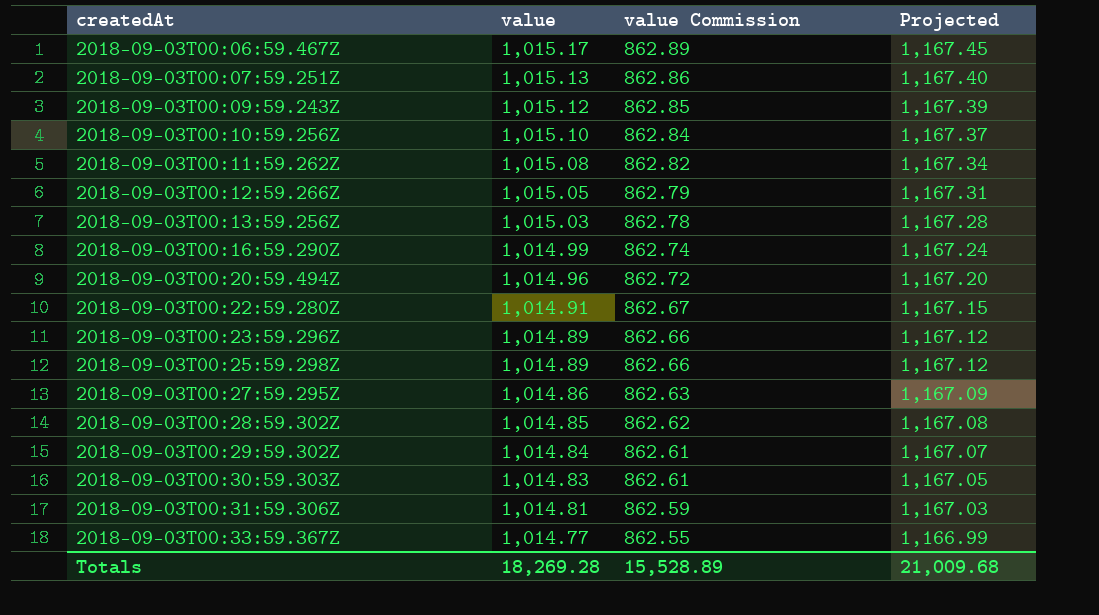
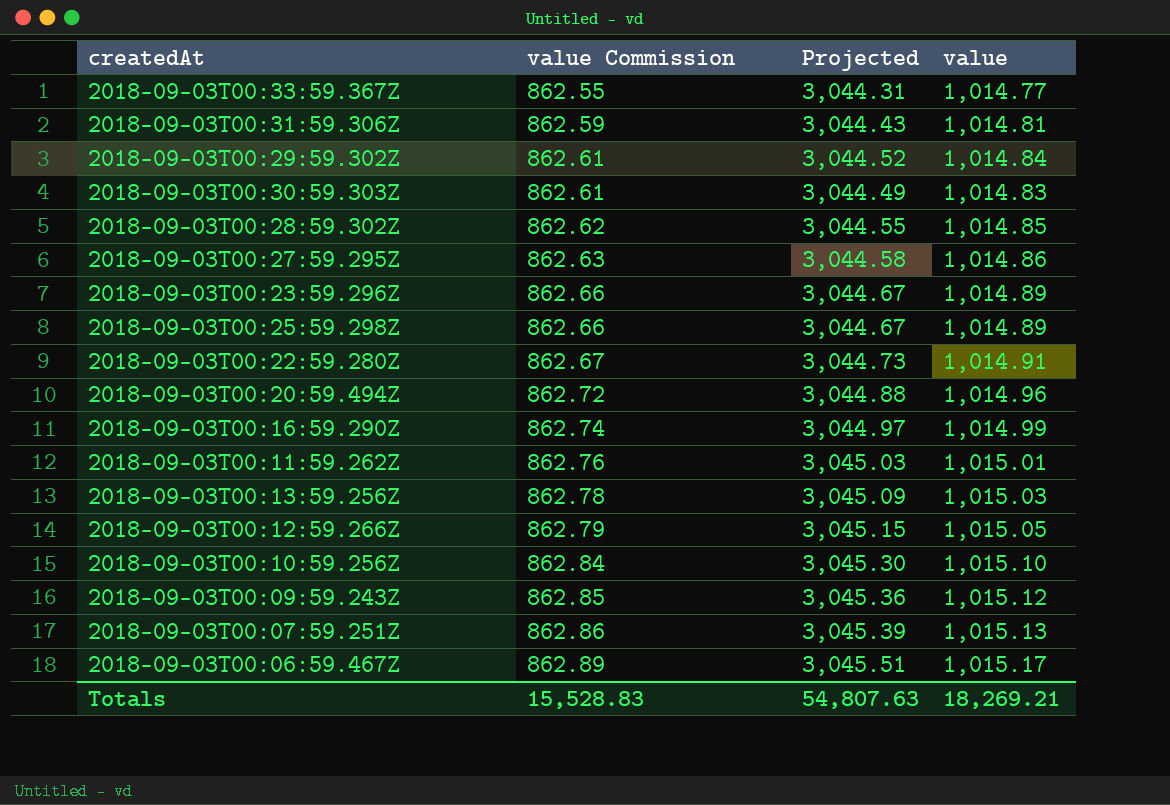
row order: createdAt ascending -> value Commission ascending
column Projected | formula: [value] * 1.15 -> [value] * 3
column value | position: 2 -> 4
2018-09-03T00:11:59.262Z | value Commission: 862.82 -> 862.76
2018-09-03T00:11:59.262Z | value: 1,015.08 -> 1,015.01
Totals | value Commission: 15,528.89 -> 15,528.83
Totals | Projected: 21,009.68 -> 54,807.63
Totals | value: 18,269.28 -> 18,269.21

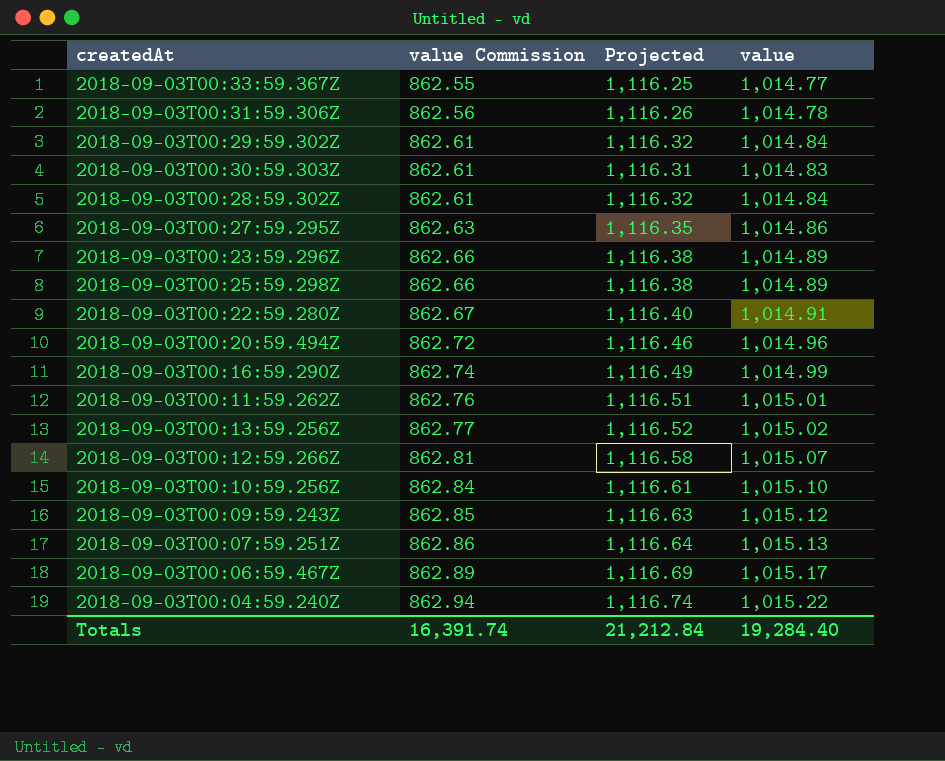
column Projected | formula: [value] * 3 -> [value] * 1.1
2018-09-03T00:31:59.306Z | value Commission: 862.59 -> 862.56
2018-09-03T00:31:59.306Z | value: 1,014.81 -> 1,014.78
2018-09-03T00:28:59.302Z | value Commission: 862.62 -> 862.61
2018-09-03T00:28:59.302Z | value: 1,014.85 -> 1,014.84
2018-09-03T00:13:59.256Z | value Commission: 862.78 -> 862.77
2018-09-03T00:13:59.256Z | value: 1,015.03 -> 1,015.02
2018-09-03T00:12:59.266Z | value Commission: 862.79 -> 862.81
2018-09-03T00:12:59.266Z | value: 1,015.05 -> 1,015.07
row 2018-09-03T00:04:59.240Z: none -> 862.94 | 1,116.74 | 1,015.22
Totals | value Commission: 15,528.83 -> 16,391.74
Totals | Projected: 54,807.63 -> 21,212.84
Totals | value: 18,269.21 -> 19,284.40

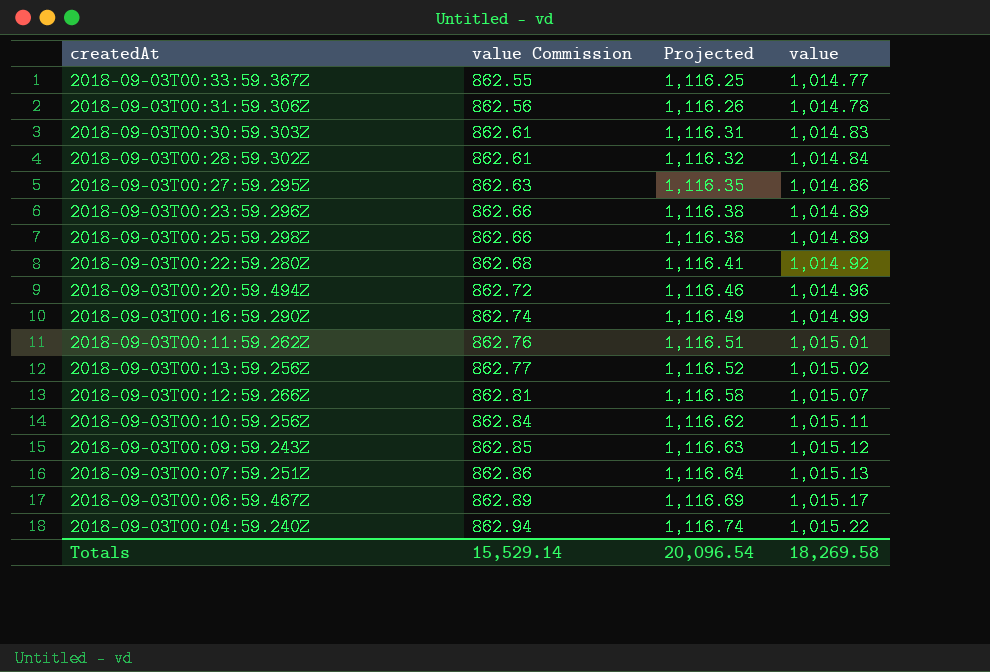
row 2018-09-03T00:29:59.302Z: 862.61 | 1,116.32 | 1,014.84 -> none
2018-09-03T00:22:59.280Z | value Commission: 862.67 -> 862.68
2018-09-03T00:22:59.280Z | Projected: 1,116.40 -> 1,116.41
2018-09-03T00:22:59.280Z | value: 1,014.91 -> 1,014.92
2018-09-03T00:10:59.256Z | Projected: 1,116.61 -> 1,116.62
2018-09-03T00:10:59.256Z | value: 1,015.10 -> 1,015.11
Totals | value Commission: 16,391.74 -> 15,529.14
Totals | Projected: 21,212.84 -> 20,096.54
Totals | value: 19,284.40 -> 18,269.58

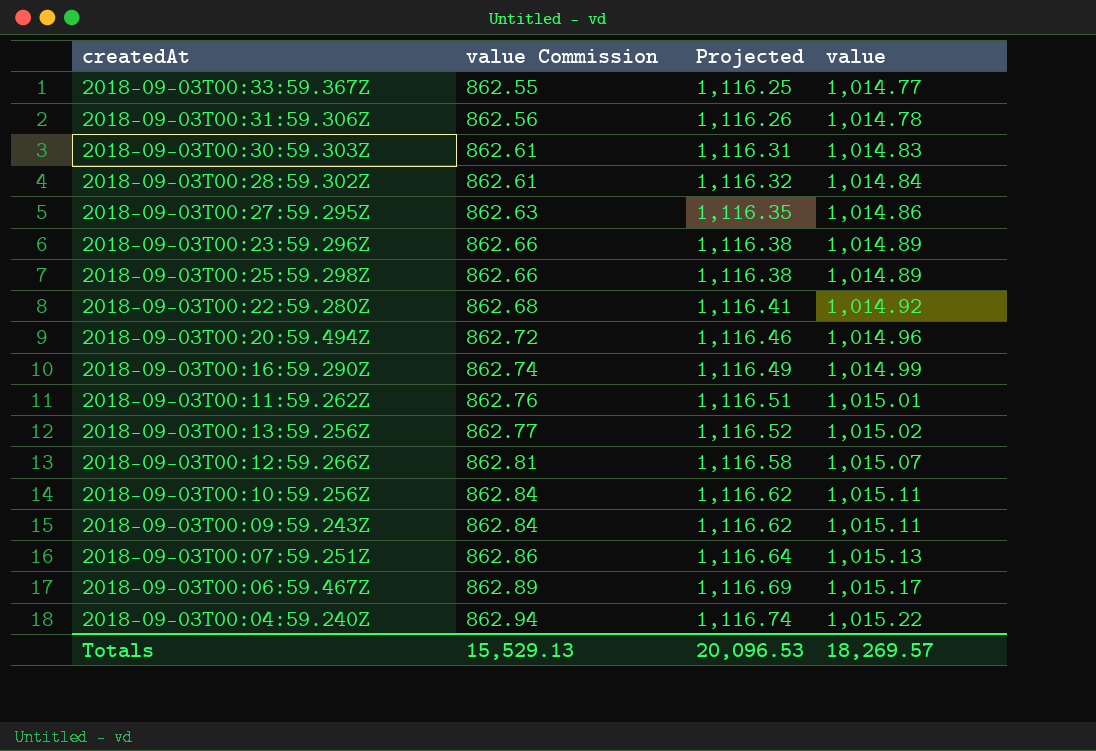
2018-09-03T00:09:59.243Z | value Commission: 862.85 -> 862.84
2018-09-03T00:09:59.243Z | Projected: 1,116.63 -> 1,116.62
2018-09-03T00:09:59.243Z | value: 1,015.12 -> 1,015.11
Totals | value Commission: 15,529.14 -> 15,529.13
Totals | Projected: 20,096.54 -> 20,096.53
Totals | value: 18,269.58 -> 18,269.57

